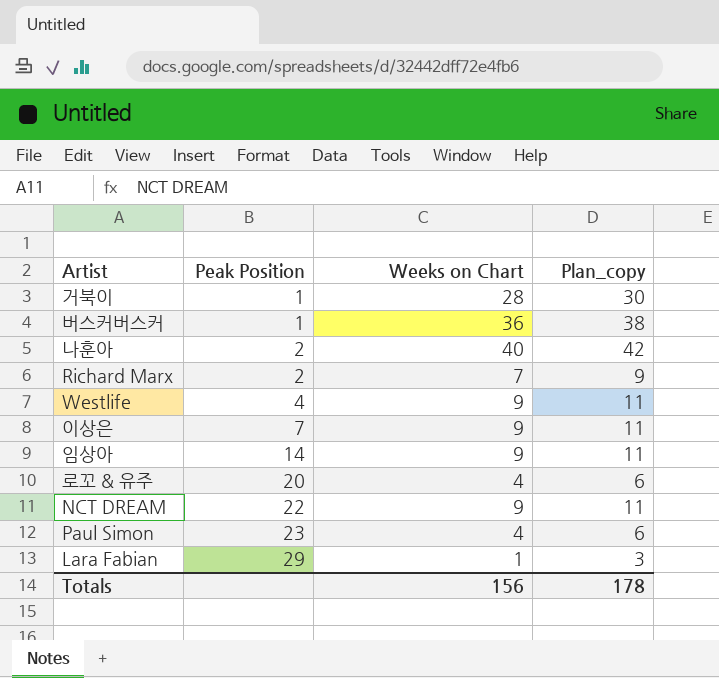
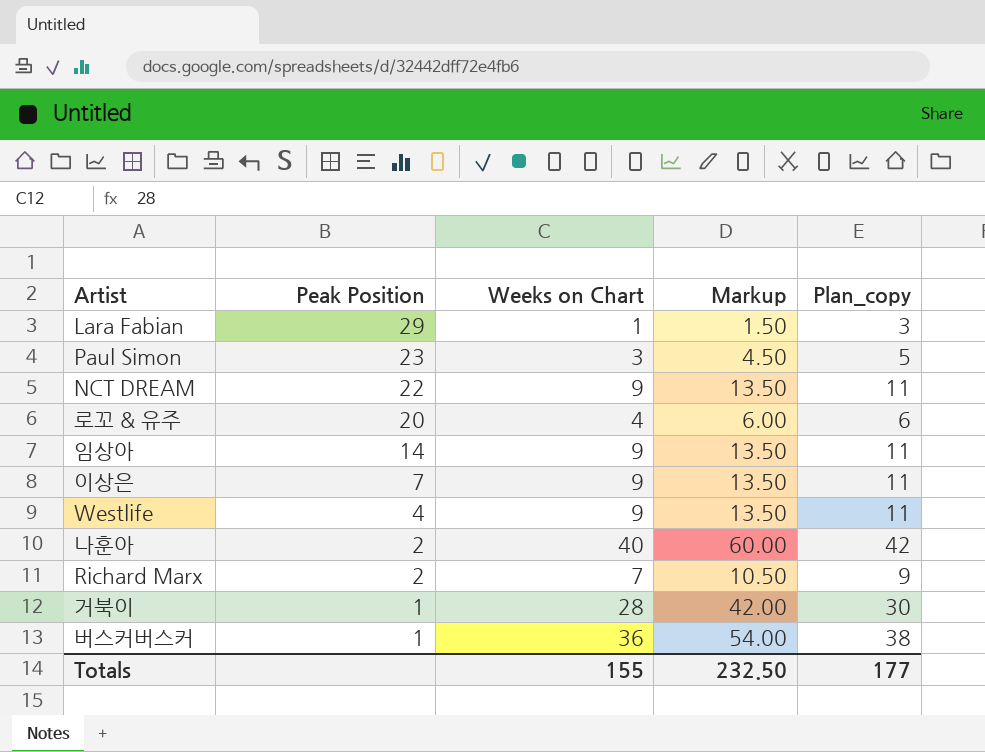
row order: Peak Position ascending -> Peak Position descending
column Markup | formula: none -> [Weeks on Chart] * 1.5
Paul Simon | Weeks on Chart: 4 -> 3
Paul Simon | Plan_copy: 6 -> 5
Totals | Weeks on Chart: 156 -> 155
Totals | Plan_copy: 178 -> 177

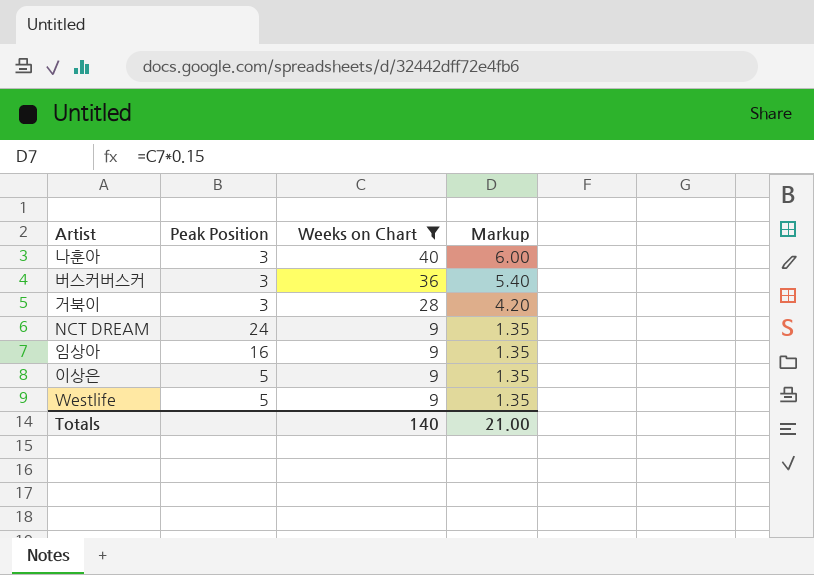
filter: none -> Weeks on Chart >= 9
row order: Peak Position descending -> Weeks on Chart descending
column Plan_copy | formula: [Weeks on Chart] + 2 -> none
column Markup | formula: [Weeks on Chart] * 1.5 -> [Weeks on Chart] * 0.15
나훈아 | Peak Position: 2 -> 3
버스커버스커 | Peak Position: 1 -> 3
거북이 | Peak Position: 1 -> 3
NCT DREAM | Peak Position: 22 -> 24
임상아 | Peak Position: 14 -> 16
이상은 | Peak Position: 7 -> 5
Westlife | Peak Position: 4 -> 5
Totals | Weeks on Chart: 155 -> 140
Totals | Markup: 232.50 -> 21.00

